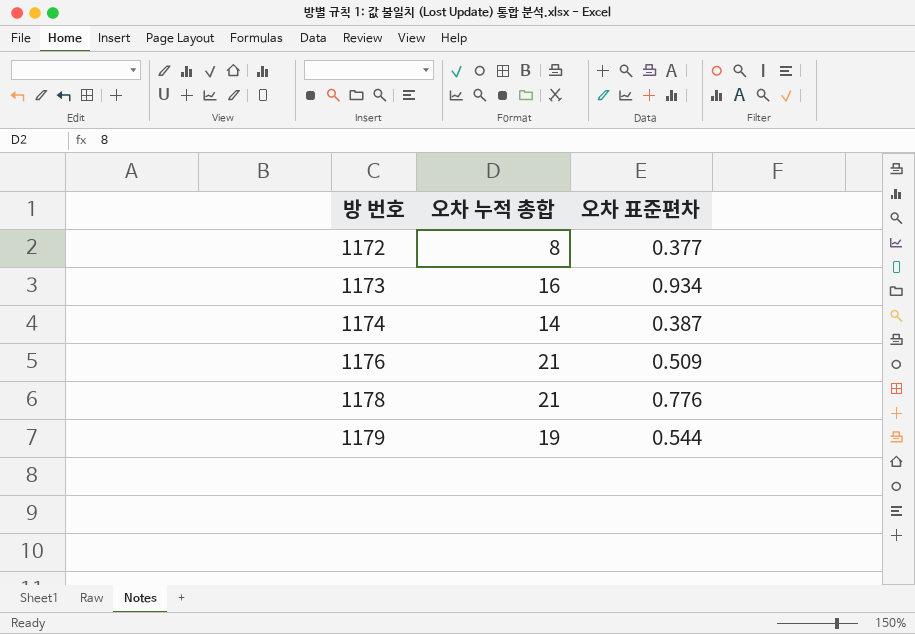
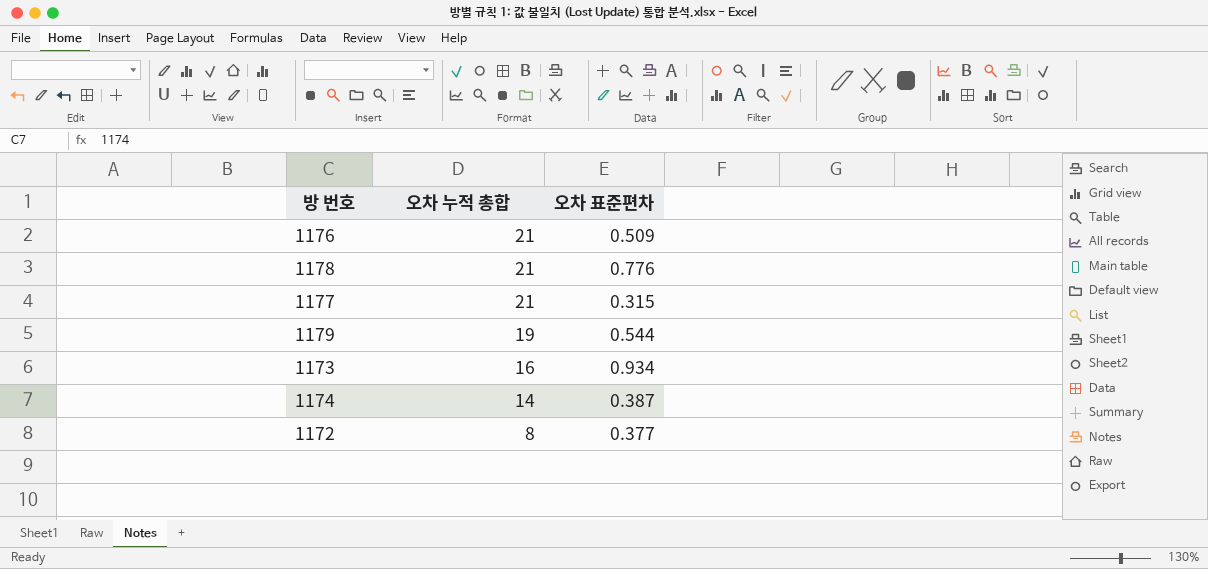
row order: 방 번호 ascending -> 오차 누적 총합 descending
row 1177: none -> 21 | 0.315

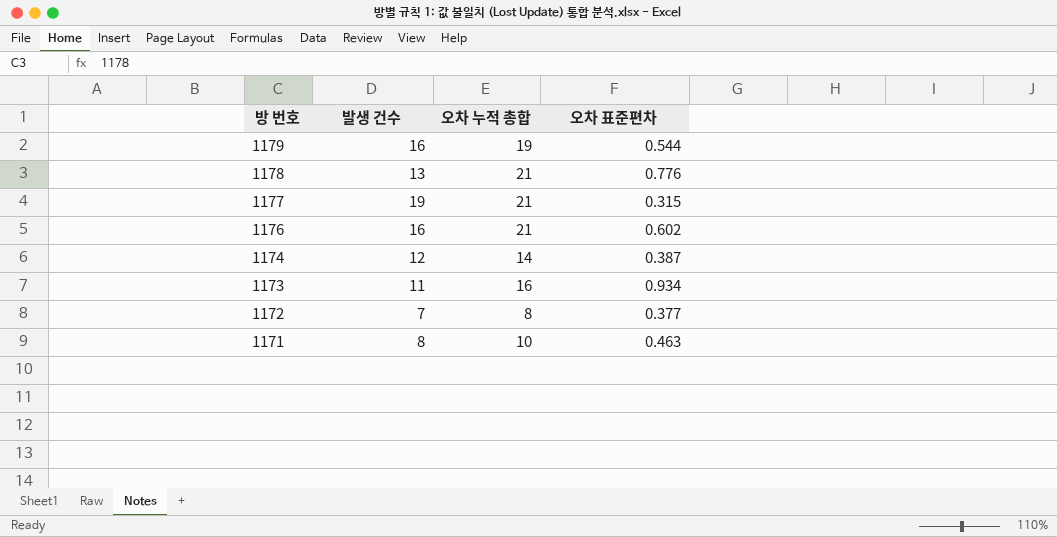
row order: 오차 누적 총합 descending -> 방 번호 descending
column 발생 건수 | position: none -> 2
1176 | 오차 표준편차: 0.509 -> 0.602
row 1171: none -> 8 | 10 | 0.463

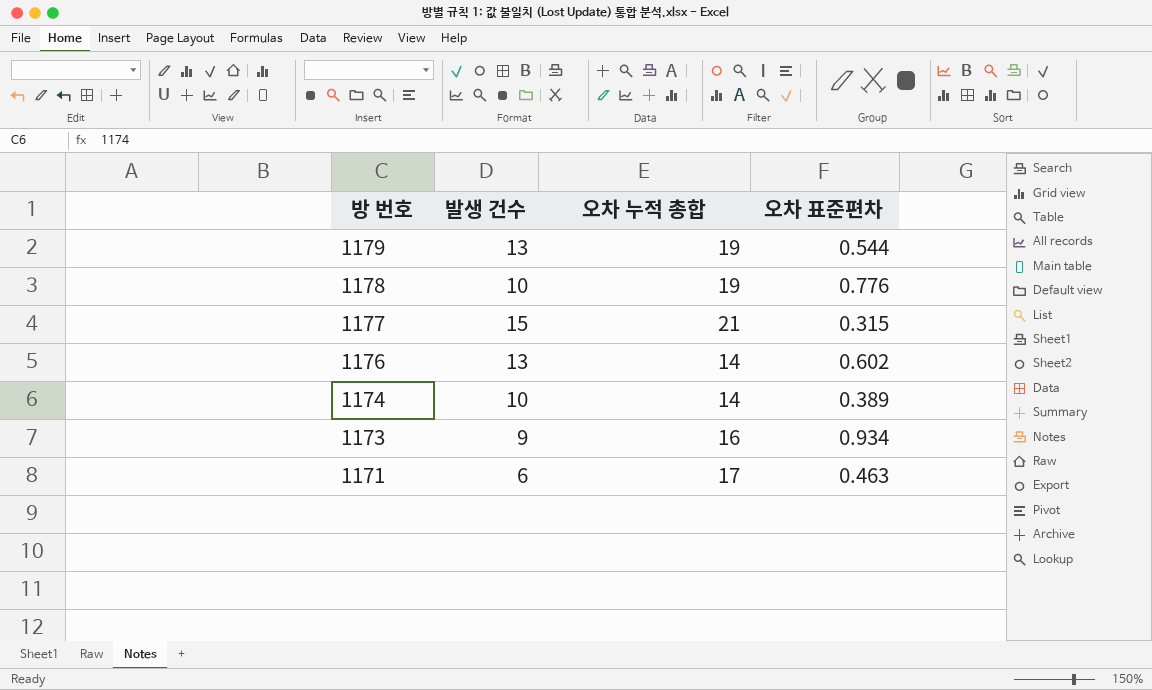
row 1172: 7 | 8 | 0.377 -> none
1179 | 발생 건수: 16 -> 13
1178 | 발생 건수: 13 -> 10
1178 | 오차 누적 총합: 21 -> 19
1177 | 발생 건수: 19 -> 15
1176 | 발생 건수: 16 -> 13
1176 | 오차 누적 총합: 21 -> 14
1174 | 발생 건수: 12 -> 10
1174 | 오차 표준편차: 0.387 -> 0.389
1173 | 발생 건수: 11 -> 9
1171 | 발생 건수: 8 -> 6
1171 | 오차 누적 총합: 10 -> 17

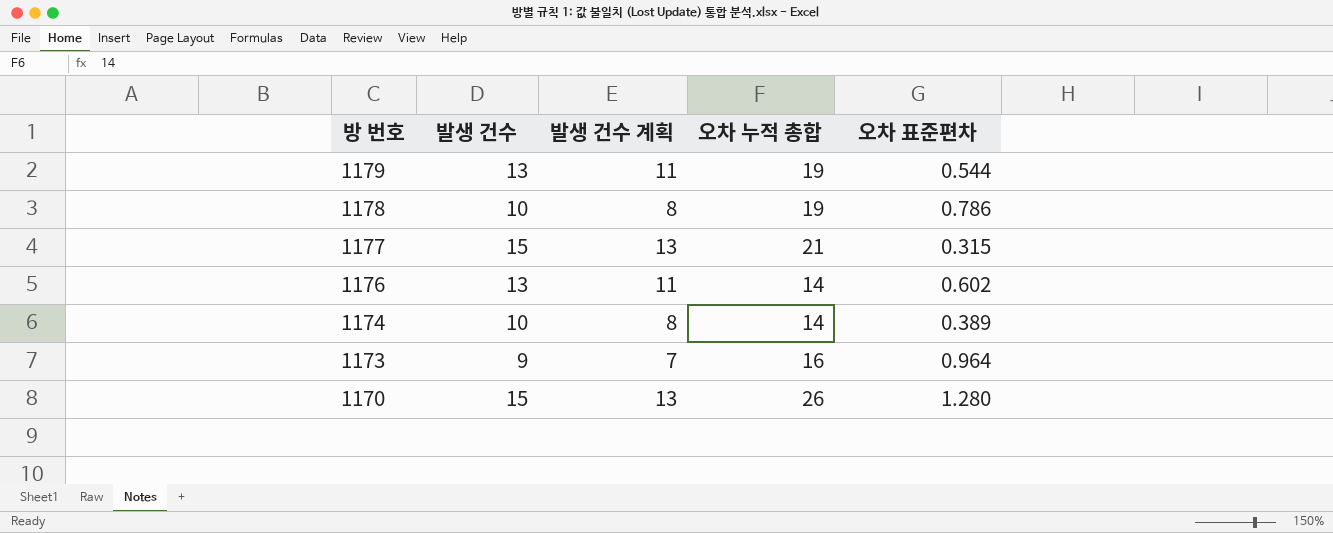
column 발생 건수 계획 | formula: none -> [발생 건수] - 2
row 1171: 6 | 17 | 0.463 -> none
1178 | 오차 표준편차: 0.776 -> 0.786
1173 | 오차 표준편차: 0.934 -> 0.964
row 1170: none -> 15 | 13 | 26 | 1.280

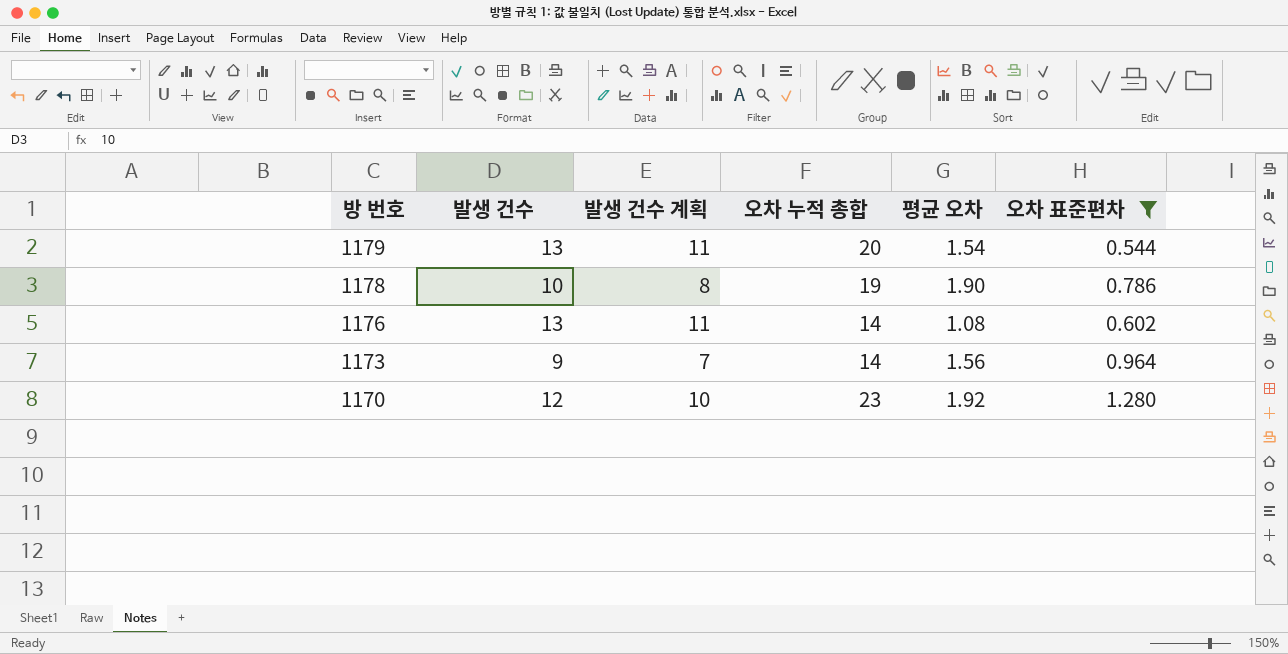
filter: none -> 오차 표준편차 >= 0.544
column 평균 오차 | formula: none -> [오차 누적 총합] / [발생 건수]
1179 | 오차 누적 총합: 19 -> 20
1173 | 오차 누적 총합: 16 -> 14
1170 | 발생 건수: 15 -> 12
1170 | 발생 건수 계획: 13 -> 10
1170 | 오차 누적 총합: 26 -> 23

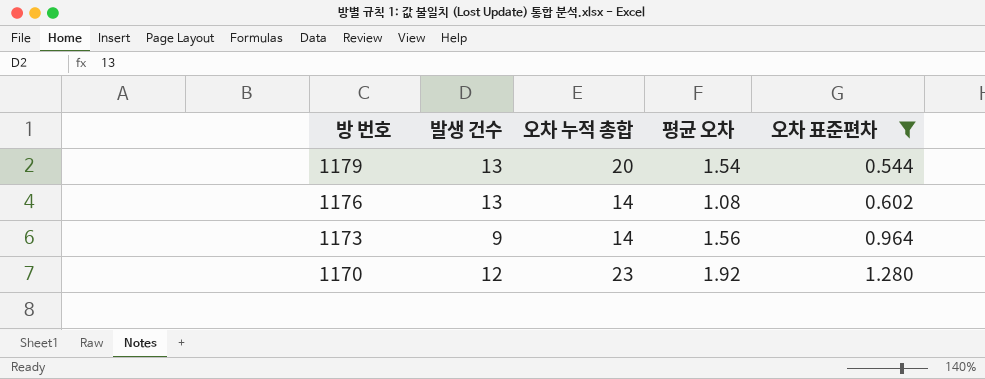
column 발생 건수 계획 | formula: [발생 건수] - 2 -> none
row 1178: 10 | 8 | 19 | 1.90 | 0.786 -> none

